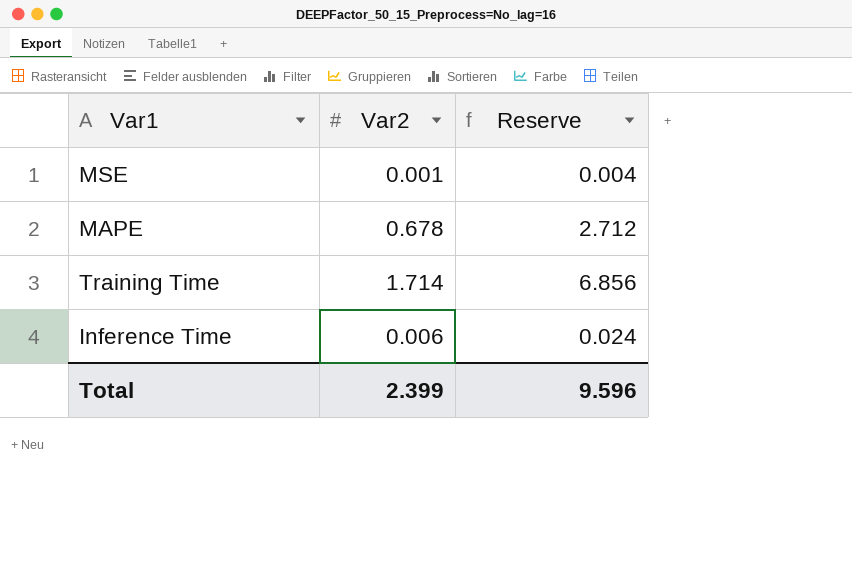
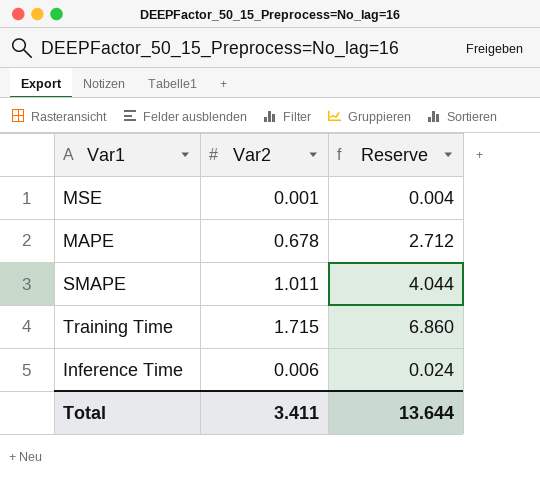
row SMAPE: none -> 1.011 | 4.044
Training Time | Var2: 1.714 -> 1.715
Training Time | Reserve: 6.856 -> 6.860
Total | Var2: 2.399 -> 3.411
Total | Reserve: 9.596 -> 13.644

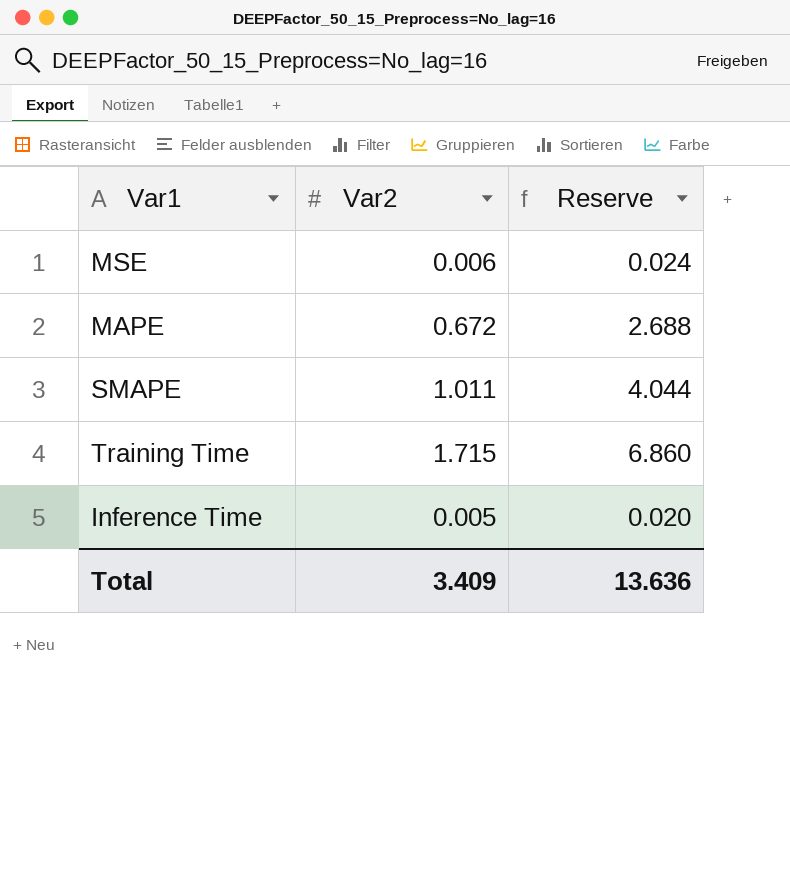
MSE | Var2: 0.001 -> 0.006
MSE | Reserve: 0.004 -> 0.024
MAPE | Var2: 0.678 -> 0.672
MAPE | Reserve: 2.712 -> 2.688
Inference Time | Var2: 0.006 -> 0.005
Inference Time | Reserve: 0.024 -> 0.020
Total | Var2: 3.411 -> 3.409
Total | Reserve: 13.644 -> 13.636

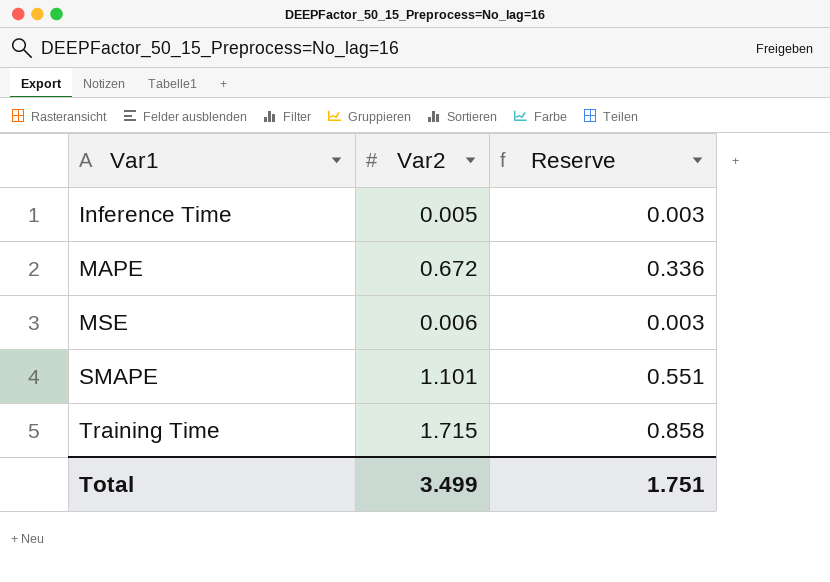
row order: none -> Var1 ascending
column Reserve | formula: [Var2] * 4 -> [Var2] * 0.5
SMAPE | Var2: 1.011 -> 1.101
Total | Var2: 3.409 -> 3.499
Total | Reserve: 13.636 -> 1.751

